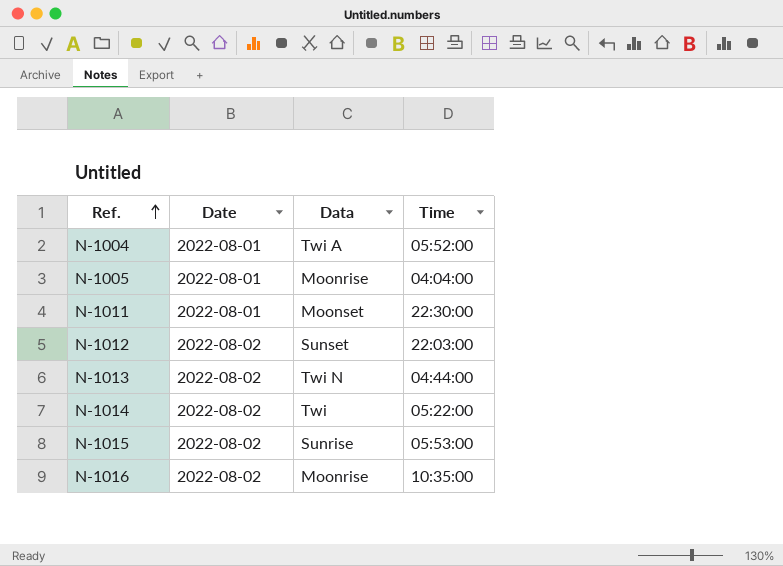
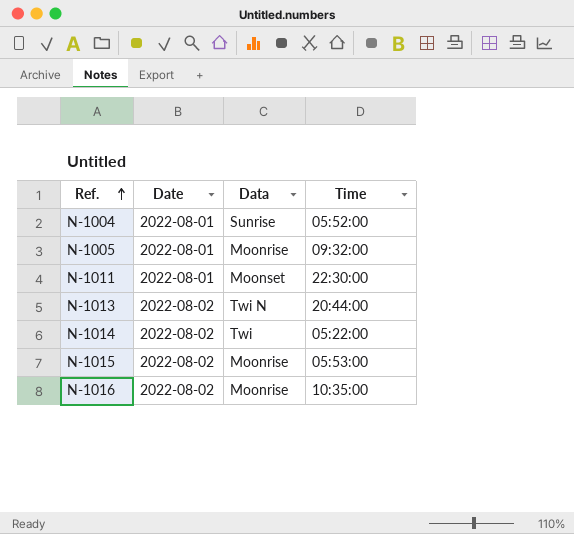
row N-1012: 2022-08-02 | Sunset | 22:03:00 -> none
N-1004 | Data: Twi A -> Sunrise
N-1005 | Time: 04:04:00 -> 09:32:00
N-1013 | Time: 04:44:00 -> 20:44:00
N-1015 | Data: Sunrise -> Moonrise

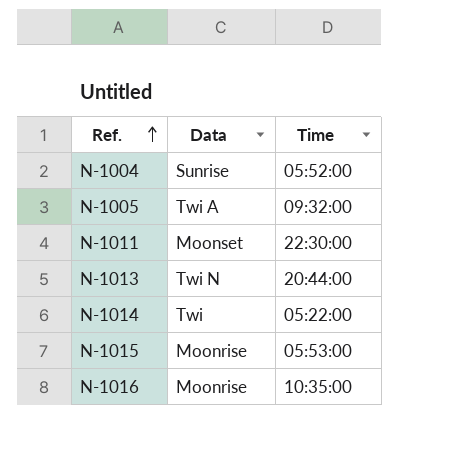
column Date | position: 2 -> none
N-1005 | Data: Moonrise -> Twi A

